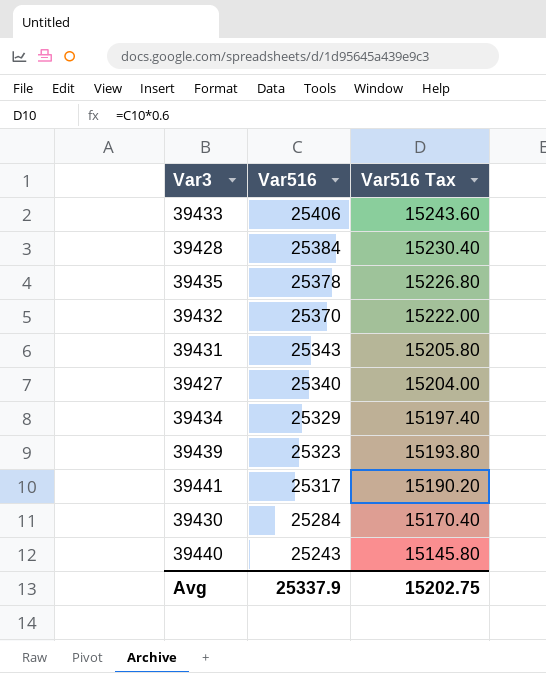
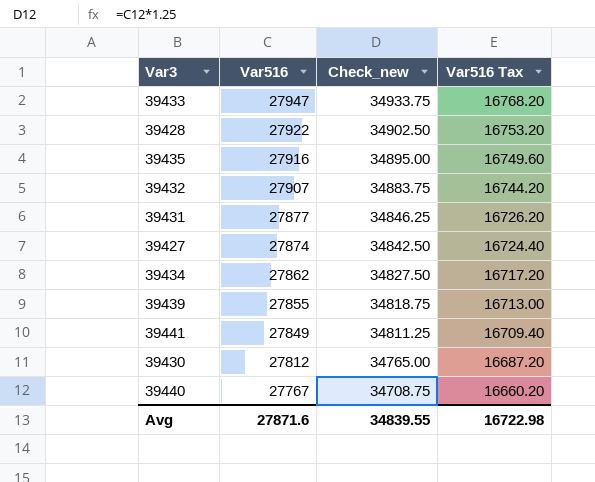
column Check_new | formula: none -> [Var516] * 1.25
39433 | Var516: 25406 -> 27947
39433 | Var516 Tax: 15243.60 -> 16768.20
39428 | Var516: 25384 -> 27922
39428 | Var516 Tax: 15230.40 -> 16753.20
39435 | Var516: 25378 -> 27916
39435 | Var516 Tax: 15226.80 -> 16749.60
39432 | Var516: 25370 -> 27907
39432 | Var516 Tax: 15222.00 -> 16744.20
39431 | Var516: 25343 -> 27877
39431 | Var516 Tax: 15205.80 -> 16726.20
39427 | Var516: 25340 -> 27874
39427 | Var516 Tax: 15204.00 -> 16724.40
39434 | Var516: 25329 -> 27862
39434 | Var516 Tax: 15197.40 -> 16717.20
39439 | Var516: 25323 -> 27855
39439 | Var516 Tax: 15193.80 -> 16713.00
39441 | Var516: 25317 -> 27849
39441 | Var516 Tax: 15190.20 -> 16709.40
39430 | Var516: 25284 -> 27812
39430 | Var516 Tax: 15170.40 -> 16687.20
39440 | Var516: 25243 -> 27767
39440 | Var516 Tax: 15145.80 -> 16660.20
Avg | Var516: 25337.9 -> 27871.6
Avg | Var516 Tax: 15202.75 -> 16722.98

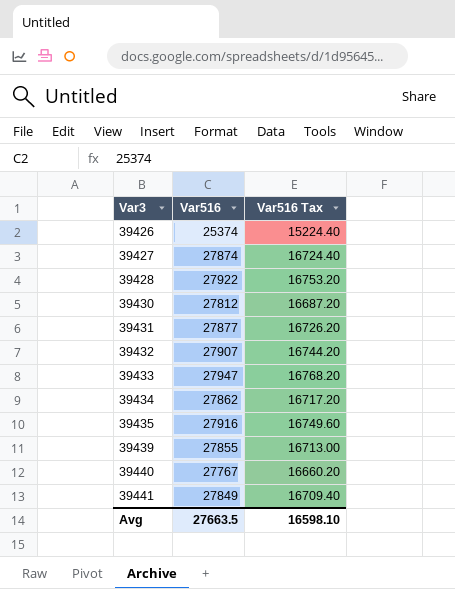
row order: Var516 descending -> Var3 ascending
column Check_new | formula: [Var516] * 1.25 -> none
row 39426: none -> 25374 | 15224.40
Avg | Var516: 27871.6 -> 27663.5
Avg | Var516 Tax: 16722.98 -> 16598.10

